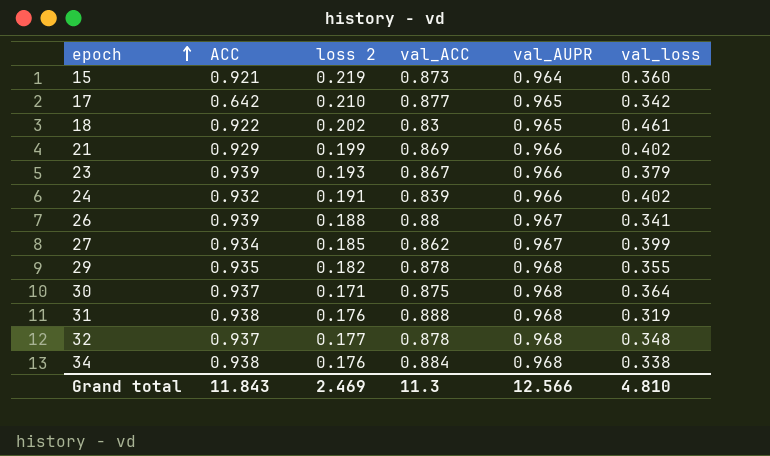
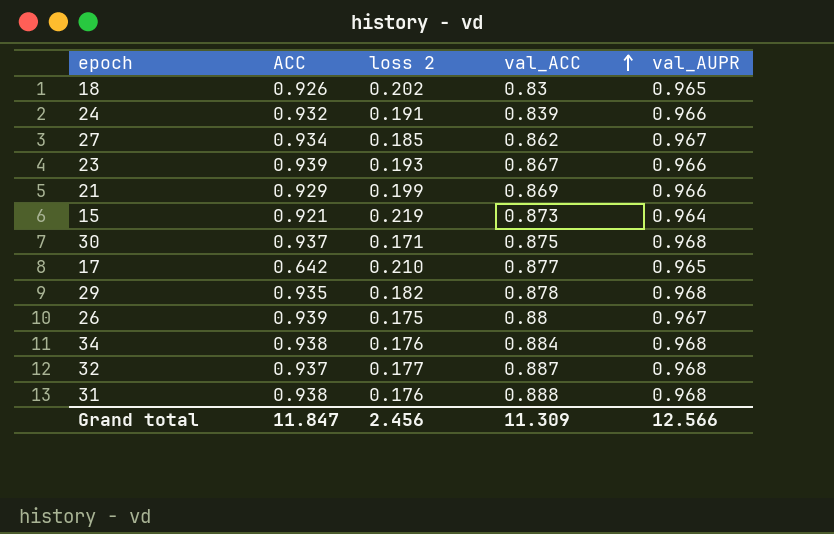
row order: epoch ascending -> val_ACC ascending
column val_loss | position: 6 -> none
18 | ACC: 0.922 -> 0.926
26 | loss 2: 0.188 -> 0.175
32 | val_ACC: 0.878 -> 0.887
Grand total | ACC: 11.843 -> 11.847
Grand total | loss 2: 2.469 -> 2.456
Grand total | val_ACC: 11.3 -> 11.309

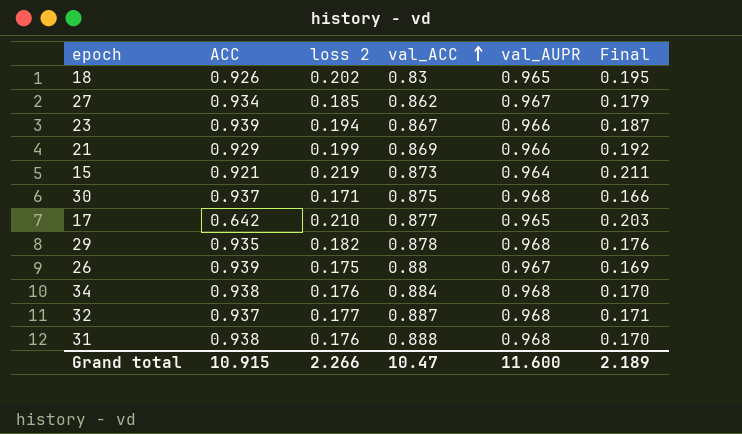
column Final | formula: none -> [loss 2] * [val_AUPR]
row 24: 0.932 | 0.191 | 0.839 | 0.966 -> none
23 | loss 2: 0.193 -> 0.194
Grand total | ACC: 11.847 -> 10.915
Grand total | loss 2: 2.456 -> 2.266
Grand total | val_ACC: 11.309 -> 10.47
Grand total | val_AUPR: 12.566 -> 11.600

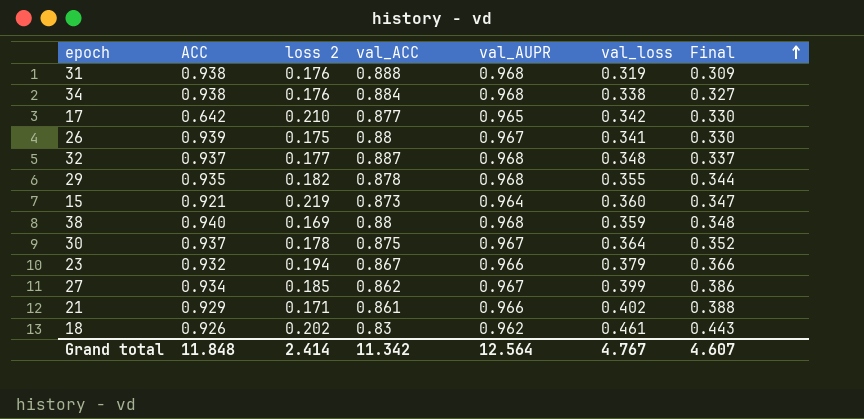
row order: val_ACC ascending -> Final ascending
column val_loss | position: none -> 6
column Final | formula: [loss 2] * [val_AUPR] -> [val_AUPR] * [val_loss]
row 38: none -> 0.940 | 0.169 | 0.88 | 0.968 | 0.359 | 0.348
30 | loss 2: 0.171 -> 0.178
30 | val_AUPR: 0.968 -> 0.967
23 | ACC: 0.939 -> 0.932
21 | loss 2: 0.199 -> 0.171
21 | val_ACC: 0.869 -> 0.861
18 | val_AUPR: 0.965 -> 0.962
Grand total | ACC: 10.915 -> 11.848
Grand total | loss 2: 2.266 -> 2.414
Grand total | val_ACC: 10.47 -> 11.342
Grand total | val_AUPR: 11.600 -> 12.564
Grand total | Final: 2.189 -> 4.607

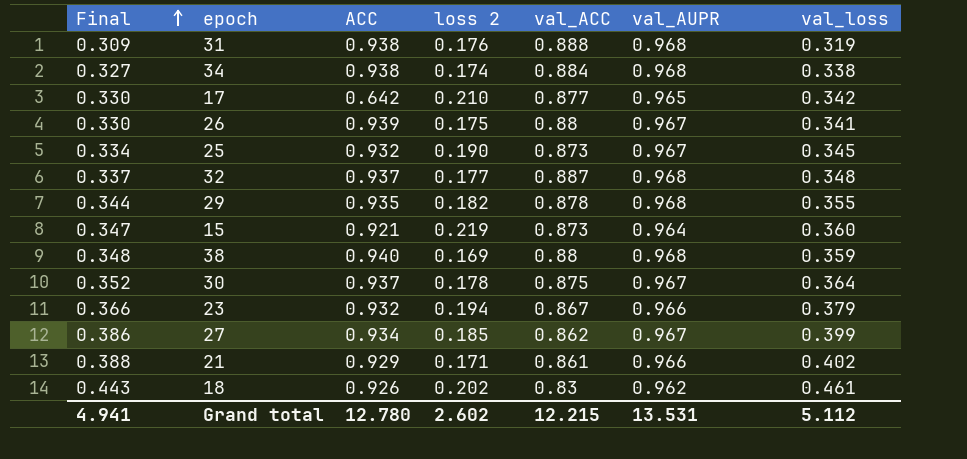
column Final | position: 7 -> 1
34 | loss 2: 0.176 -> 0.174
row 25: none -> 0.334 | 0.932 | 0.190 | 0.873 | 0.967 | 0.345
Grand total | Final: 4.607 -> 4.941
Grand total | ACC: 11.848 -> 12.780
Grand total | loss 2: 2.414 -> 2.602
Grand total | val_ACC: 11.342 -> 12.215
Grand total | val_AUPR: 12.564 -> 13.531
Grand total | val_loss: 4.767 -> 5.112

